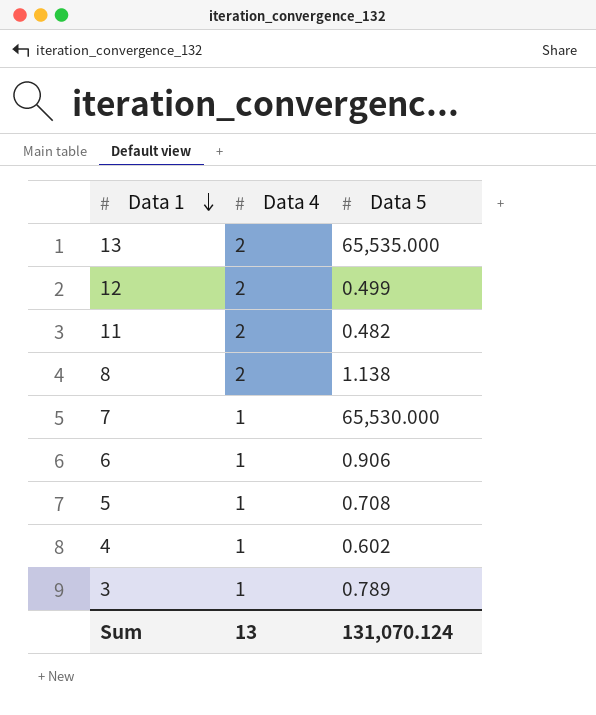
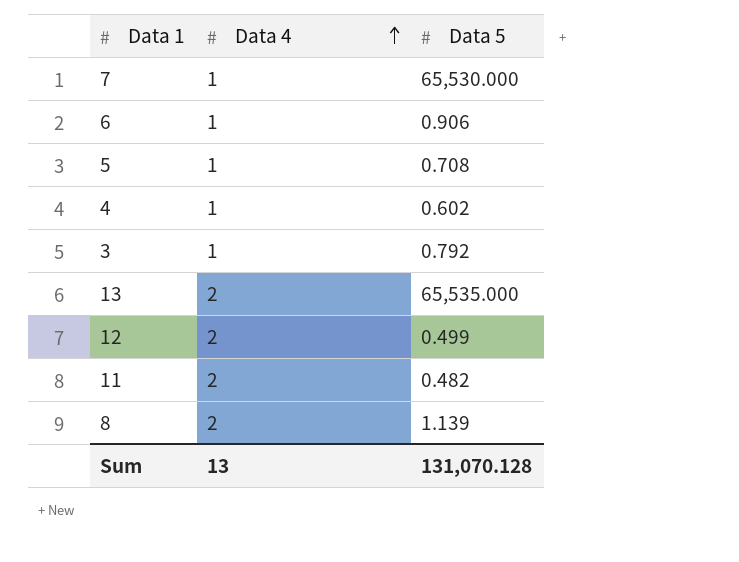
row order: Data 1 descending -> Data 4 ascending
3 | Data 5: 0.789 -> 0.792
8 | Data 5: 1.138 -> 1.139
Sum | Data 5: 131,070.124 -> 131,070.128

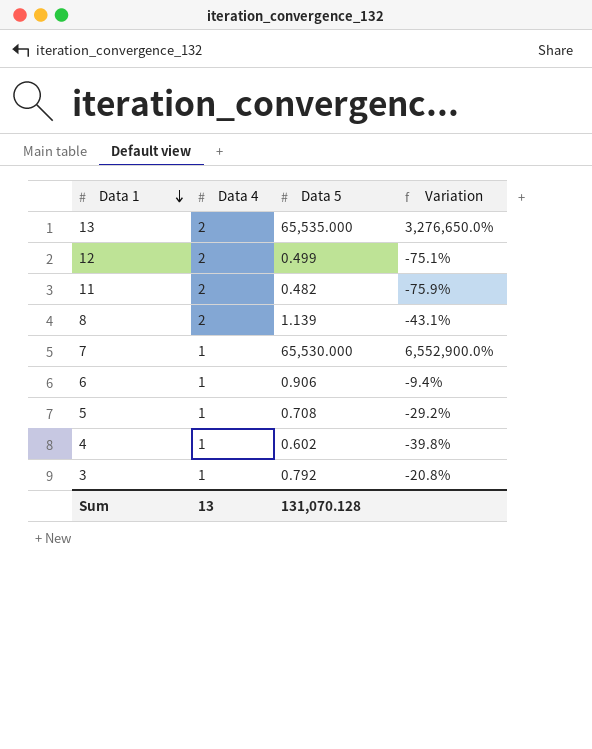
row order: Data 4 ascending -> Data 1 descending
column Variation | formula: none -> ([Data 5] - [Data 4]) / [Data 4]

